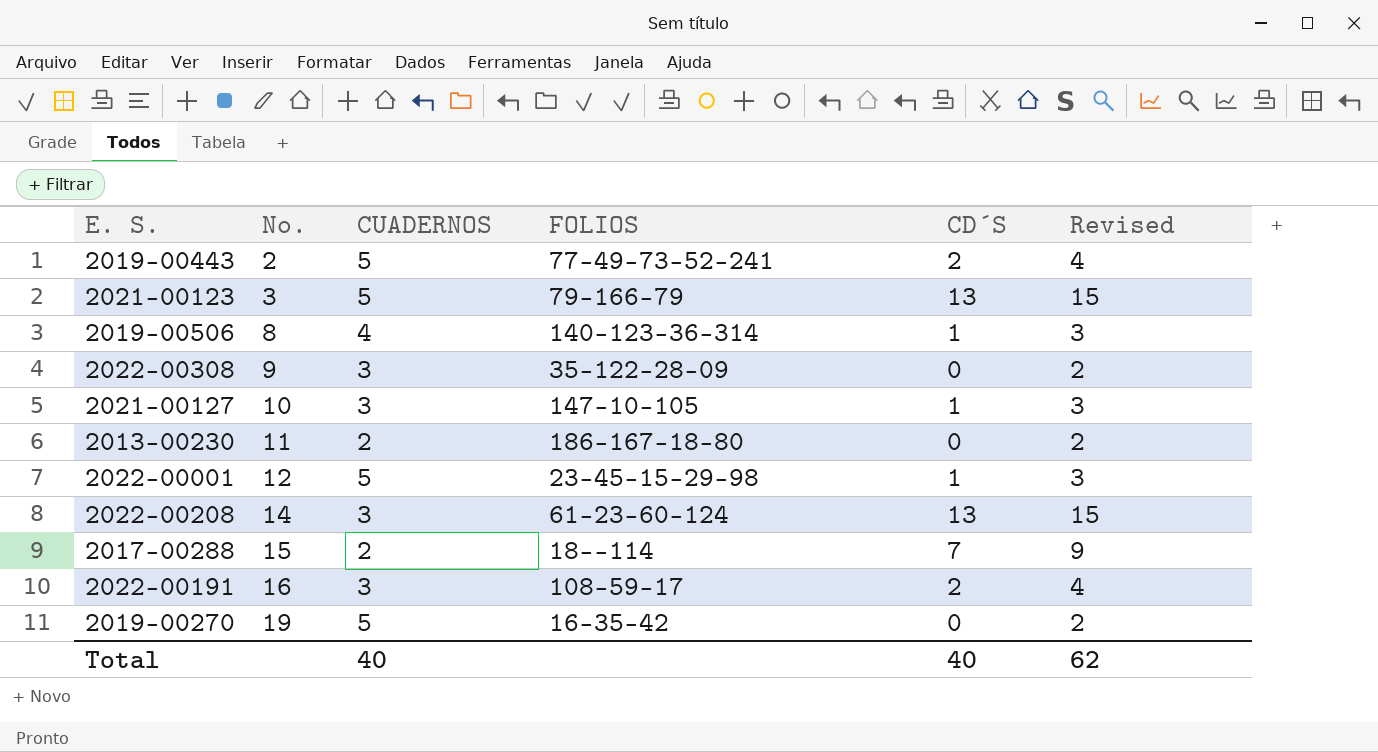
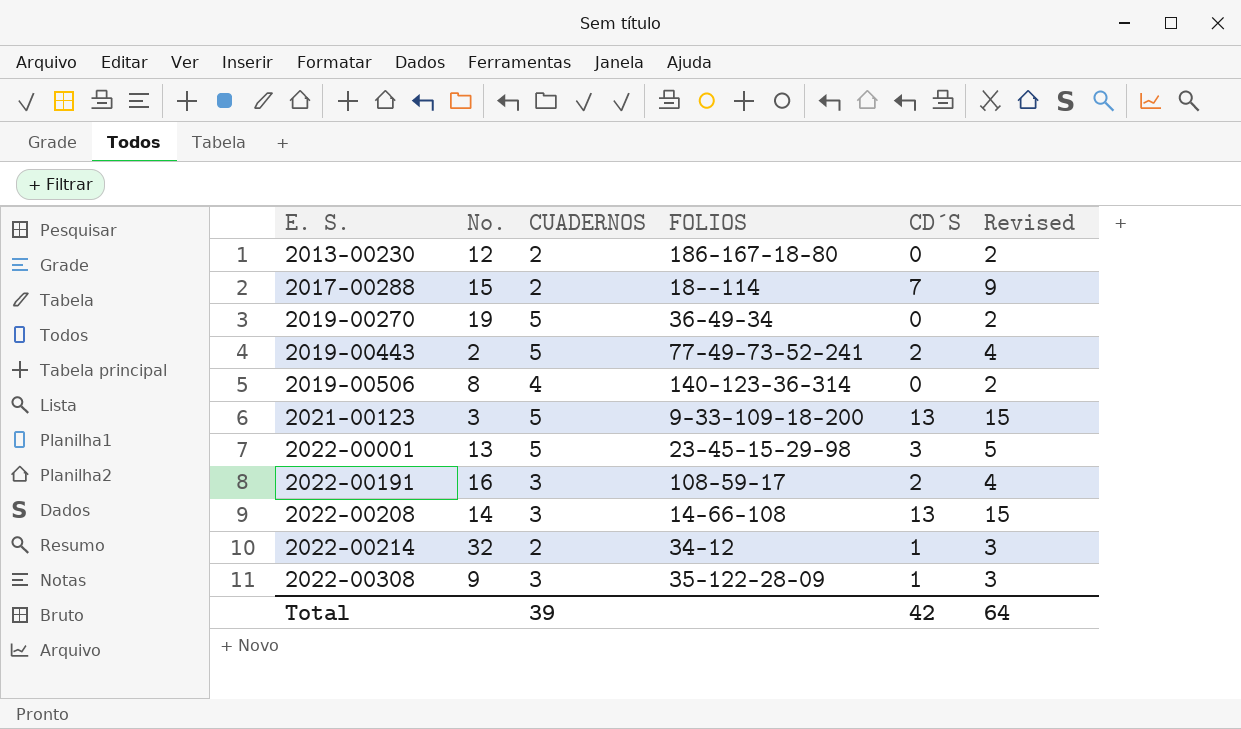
row order: No. ascending -> E. S. ascending
row 2021-00127: 10 | 3 | 147-10-105 | 1 | 3 -> none
2013-00230 | No.: 11 -> 12
2019-00270 | FOLIOS: 16-35-42 -> 36-49-34
2019-00506 | CD´S: 1 -> 0
2019-00506 | Revised: 3 -> 2
2021-00123 | FOLIOS: 79-166-79 -> 9-33-109-18-200
2022-00001 | No.: 12 -> 13
2022-00001 | CD´S: 1 -> 3
2022-00001 | Revised: 3 -> 5
2022-00208 | FOLIOS: 61-23-60-124 -> 14-66-108
row 2022-00214: none -> 32 | 2 | 34-12 | 1 | 3
2022-00308 | CD´S: 0 -> 1
2022-00308 | Revised: 2 -> 3
Total | CUADERNOS: 40 -> 39
Total | CD´S: 40 -> 42
Total | Revised: 62 -> 64

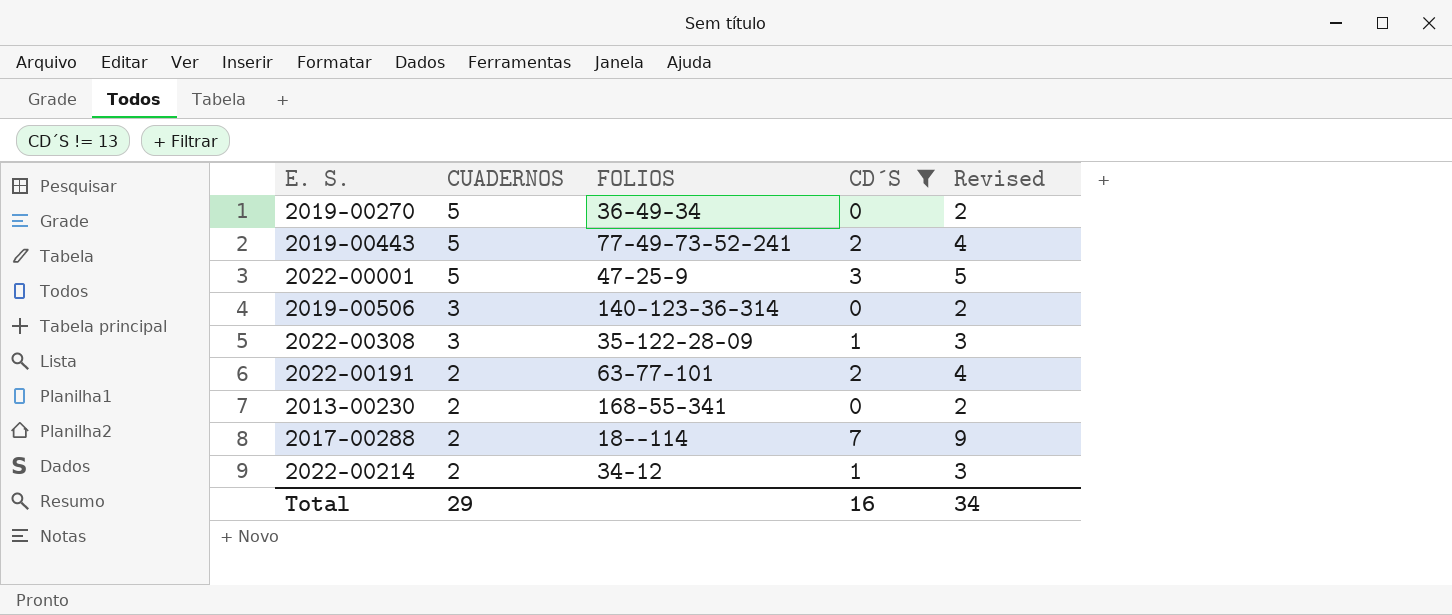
filter: none -> CD´S != 13
row order: E. S. ascending -> CUADERNOS descending
column No. | position: 2 -> none
2022-00001 | FOLIOS: 23-45-15-29-98 -> 47-25-9
2019-00506 | CUADERNOS: 4 -> 3
2022-00191 | CUADERNOS: 3 -> 2
2022-00191 | FOLIOS: 108-59-17 -> 63-77-101
2013-00230 | FOLIOS: 186-167-18-80 -> 168-55-341
Total | CUADERNOS: 39 -> 29
Total | CD´S: 42 -> 16
Total | Revised: 64 -> 34

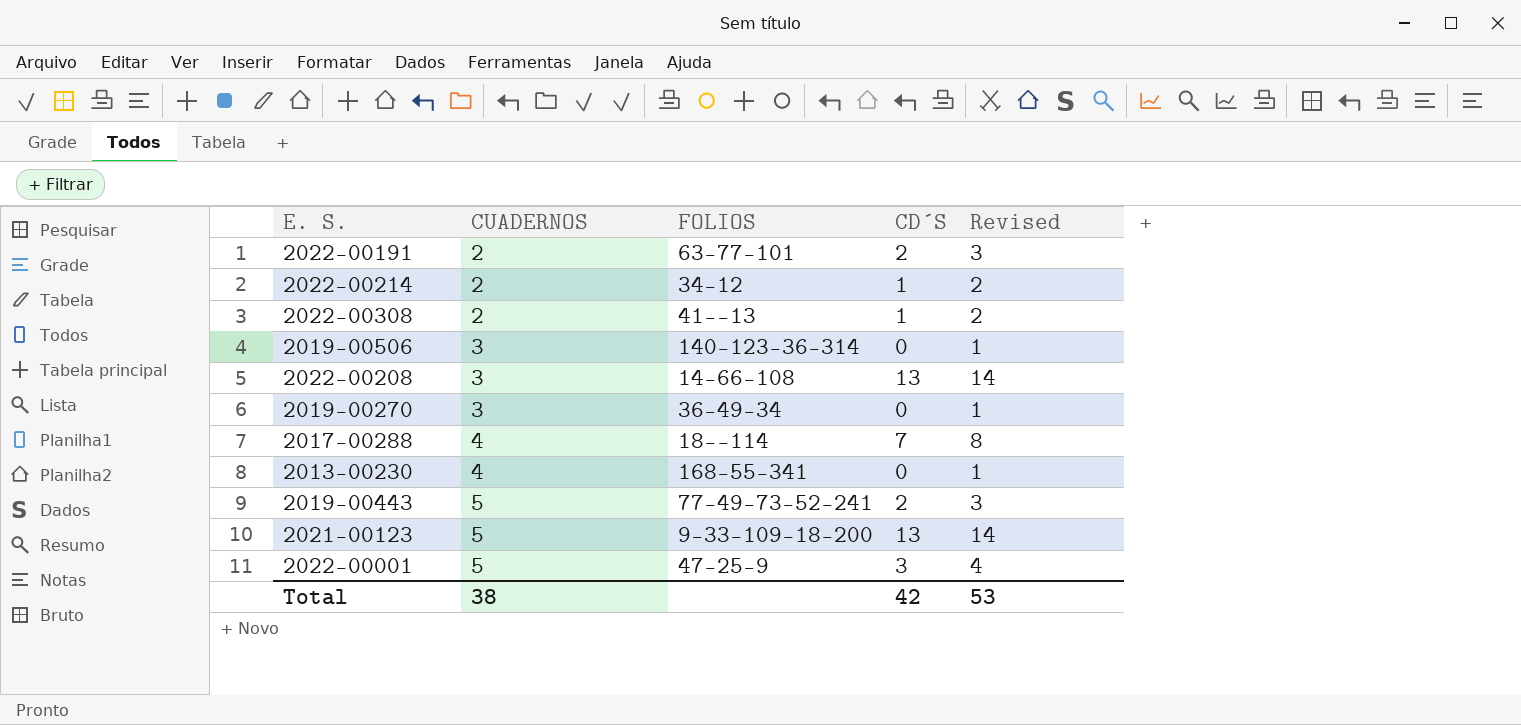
filter: CD´S != 13 -> none
row order: CUADERNOS descending -> CUADERNOS ascending
column Revised | formula: [CD´S] + 2 -> [CD´S] + 1
2022-00308 | CUADERNOS: 3 -> 2
2022-00308 | FOLIOS: 35-122-28-09 -> 41--13
2019-00270 | CUADERNOS: 5 -> 3
2017-00288 | CUADERNOS: 2 -> 4
2013-00230 | CUADERNOS: 2 -> 4
Total | CUADERNOS: 29 -> 38
Total | CD´S: 16 -> 42
Total | Revised: 34 -> 53

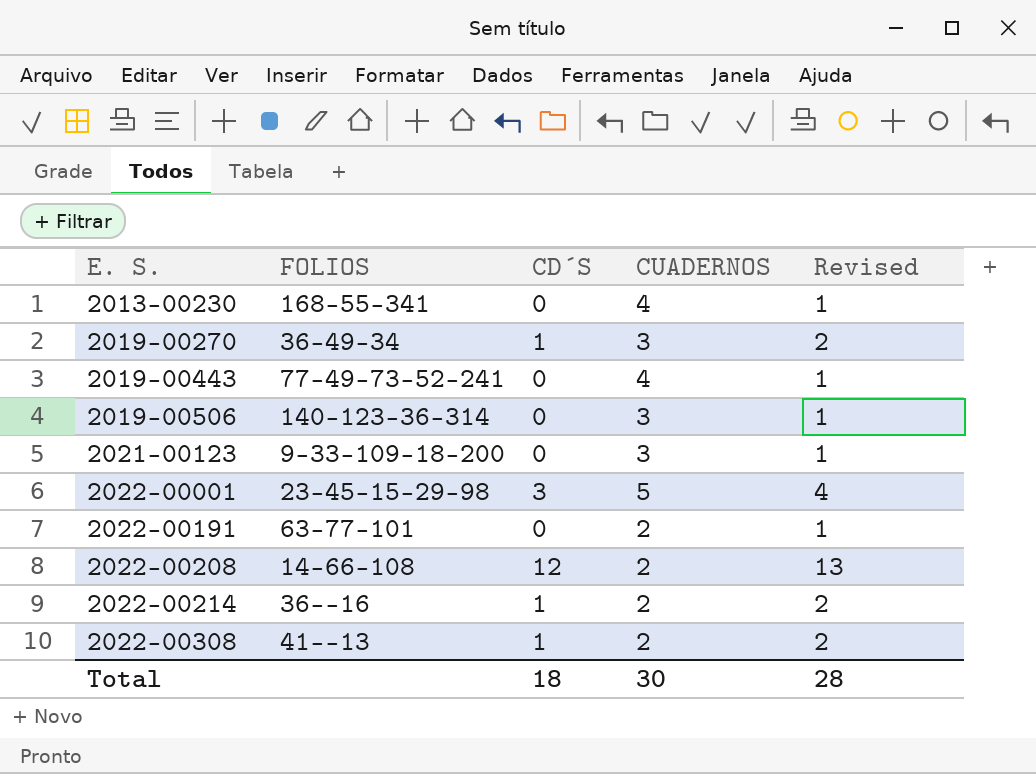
row order: CUADERNOS ascending -> E. S. ascending
column CUADERNOS | position: 2 -> 4
row 2017-00288: 4 | 18--114 | 7 | 8 -> none
2019-00270 | CD´S: 0 -> 1
2019-00270 | Revised: 1 -> 2
2019-00443 | CD´S: 2 -> 0
2019-00443 | CUADERNOS: 5 -> 4
2019-00443 | Revised: 3 -> 1
2021-00123 | CD´S: 13 -> 0
2021-00123 | CUADERNOS: 5 -> 3
2021-00123 | Revised: 14 -> 1
2022-00001 | FOLIOS: 47-25-9 -> 23-45-15-29-98
2022-00191 | CD´S: 2 -> 0
2022-00191 | Revised: 3 -> 1
2022-00208 | CD´S: 13 -> 12
2022-00208 | CUADERNOS: 3 -> 2
2022-00208 | Revised: 14 -> 13
2022-00214 | FOLIOS: 34-12 -> 36--16
Total | CD´S: 42 -> 18
Total | CUADERNOS: 38 -> 30
Total | Revised: 53 -> 28

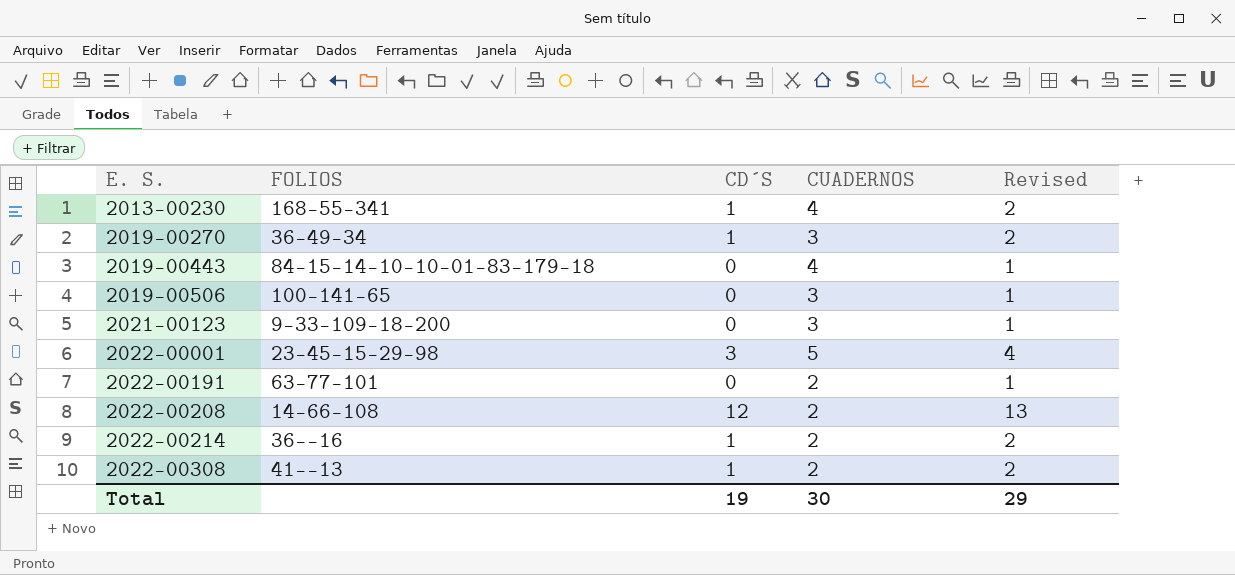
2013-00230 | CD´S: 0 -> 1
2013-00230 | Revised: 1 -> 2
2019-00443 | FOLIOS: 77-49-73-52-241 -> 84-15-14-10-10-01-83-179-18
2019-00506 | FOLIOS: 140-123-36-314 -> 100-141-65
Total | CD´S: 18 -> 19
Total | Revised: 28 -> 29

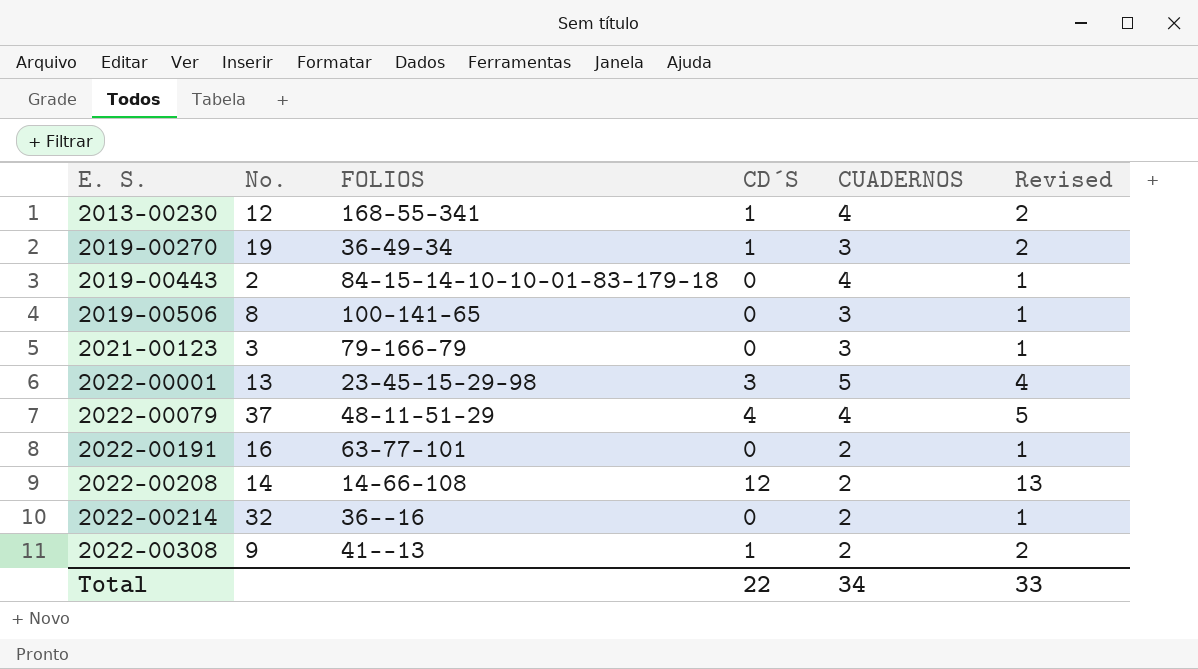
column No. | position: none -> 2
2021-00123 | FOLIOS: 9-33-109-18-200 -> 79-166-79
row 2022-00079: none -> 37 | 48-11-51-29 | 4 | 4 | 5
2022-00214 | CD´S: 1 -> 0
2022-00214 | Revised: 2 -> 1
Total | CD´S: 19 -> 22
Total | CUADERNOS: 30 -> 34
Total | Revised: 29 -> 33

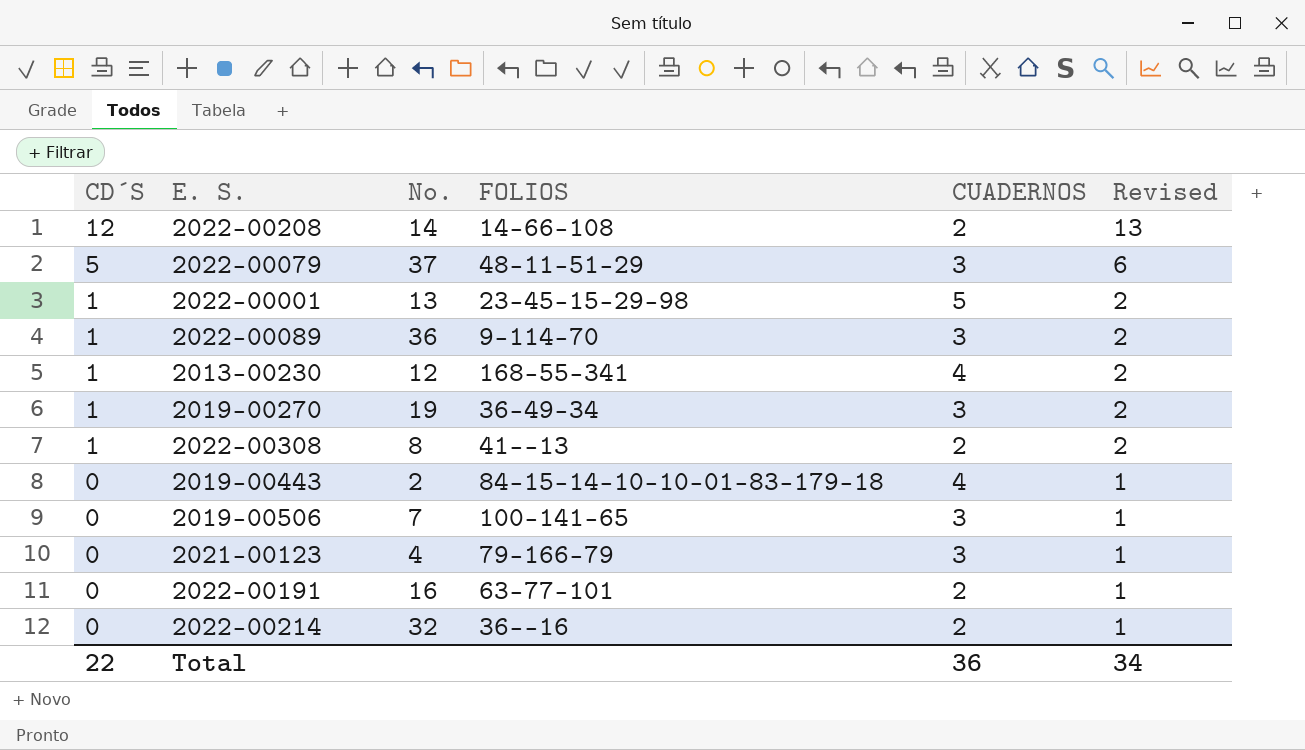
row order: E. S. ascending -> CD´S descending
column CD´S | position: 4 -> 1
2022-00079 | CD´S: 4 -> 5
2022-00079 | CUADERNOS: 4 -> 3
2022-00079 | Revised: 5 -> 6
2022-00001 | CD´S: 3 -> 1
2022-00001 | Revised: 4 -> 2
row 2022-00089: none -> 1 | 36 | 9-114-70 | 3 | 2
2022-00308 | No.: 9 -> 8
2019-00506 | No.: 8 -> 7
2021-00123 | No.: 3 -> 4
Total | CUADERNOS: 34 -> 36
Total | Revised: 33 -> 34

